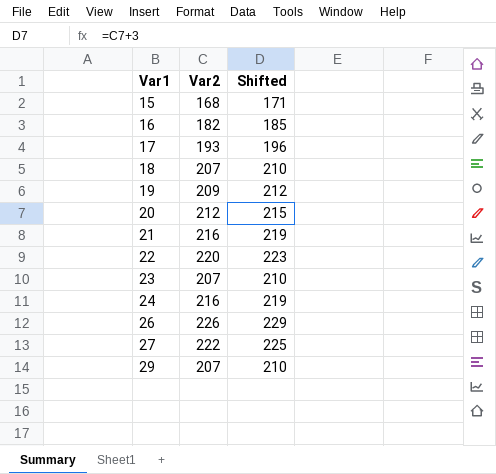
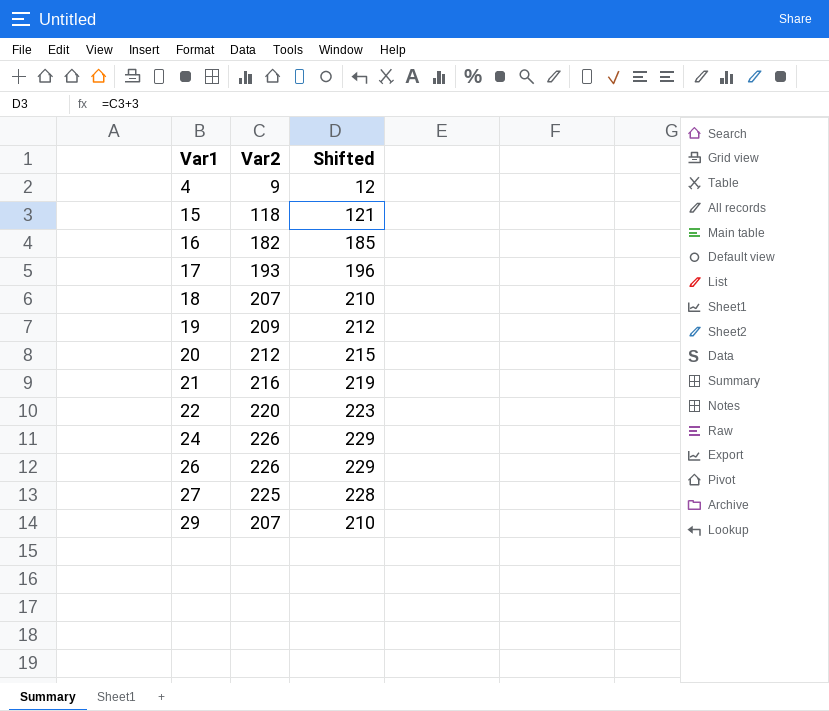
row 23: 207 | 210 -> none
row 4: none -> 9 | 12
15 | Var2: 168 -> 118
15 | Shifted: 171 -> 121
24 | Var2: 216 -> 226
24 | Shifted: 219 -> 229
27 | Var2: 222 -> 225
27 | Shifted: 225 -> 228

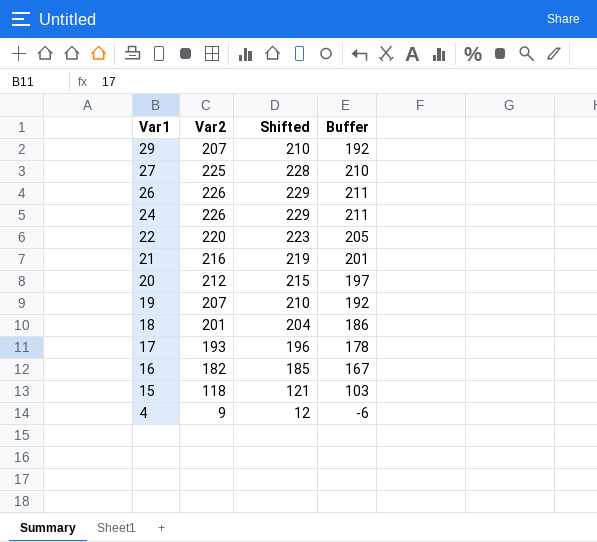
row order: Var1 ascending -> Var1 descending
column Buffer | formula: none -> [Var2] - 15
19 | Var2: 209 -> 207
19 | Shifted: 212 -> 210
18 | Var2: 207 -> 201
18 | Shifted: 210 -> 204

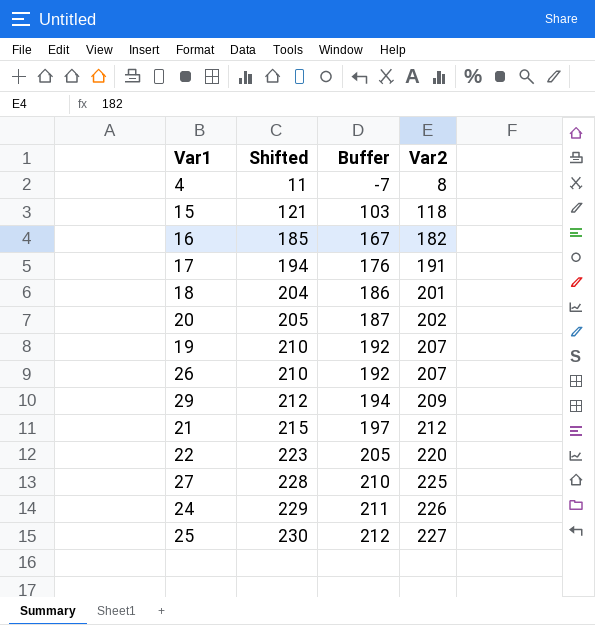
row order: Var1 descending -> Shifted ascending
column Var2 | position: 2 -> 4
4 | Shifted: 12 -> 11
4 | Buffer: -6 -> -7
4 | Var2: 9 -> 8
17 | Shifted: 196 -> 194
17 | Buffer: 178 -> 176
17 | Var2: 193 -> 191
20 | Shifted: 215 -> 205
20 | Buffer: 197 -> 187
20 | Var2: 212 -> 202
26 | Shifted: 229 -> 210
26 | Buffer: 211 -> 192
26 | Var2: 226 -> 207
29 | Shifted: 210 -> 212
29 | Buffer: 192 -> 194
29 | Var2: 207 -> 209
21 | Shifted: 219 -> 215
21 | Buffer: 201 -> 197
21 | Var2: 216 -> 212
row 25: none -> 230 | 212 | 227

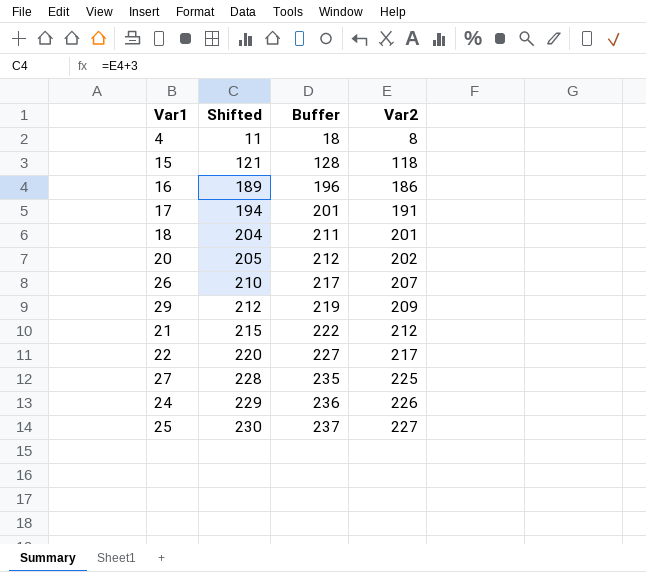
column Buffer | formula: [Var2] - 15 -> [Var2] + 10
row 19: 210 | 192 | 207 -> none
16 | Shifted: 185 -> 189
16 | Var2: 182 -> 186
22 | Shifted: 223 -> 220
22 | Var2: 220 -> 217

